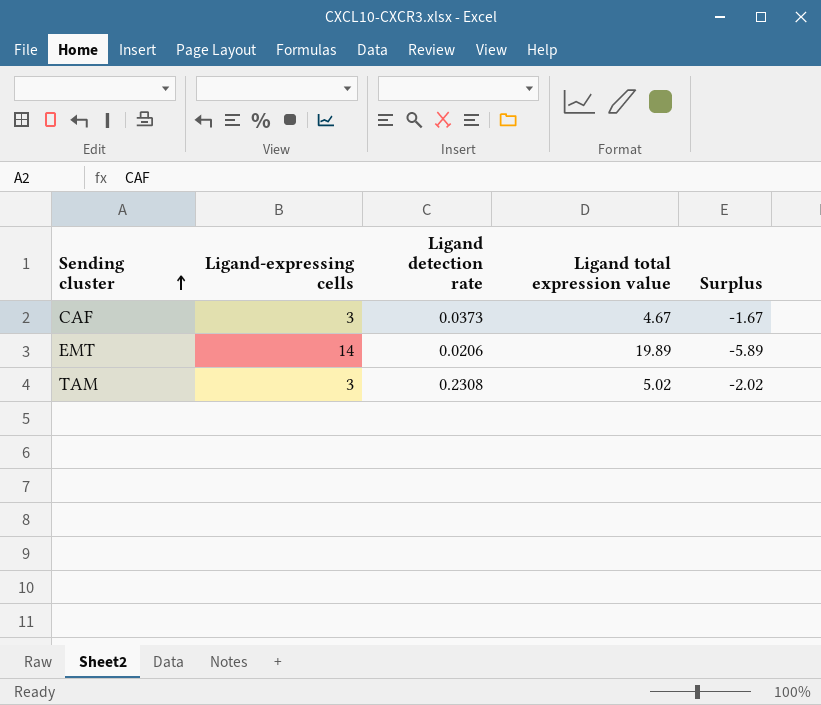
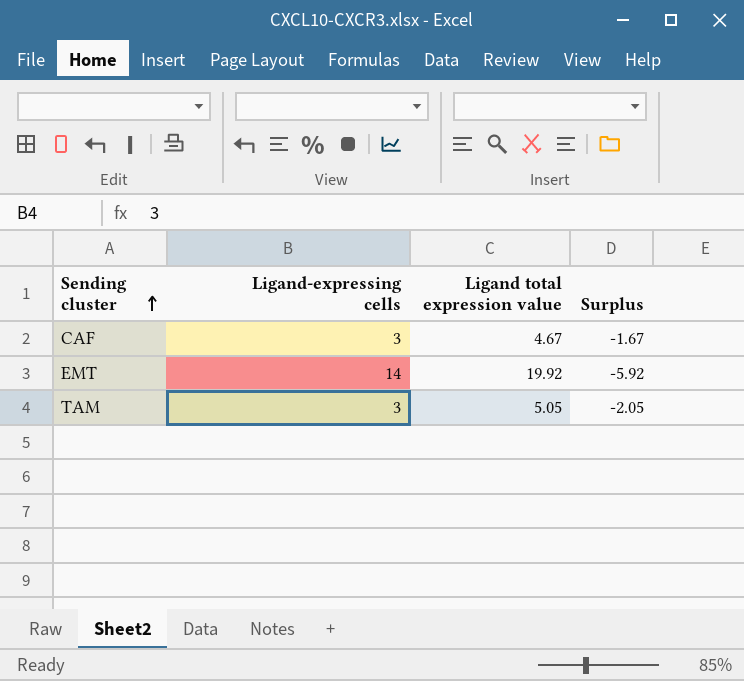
column Ligand detection rate | position: 3 -> none
EMT | Ligand total expression value: 19.89 -> 19.92
EMT | Surplus: -5.89 -> -5.92
TAM | Ligand total expression value: 5.02 -> 5.05
TAM | Surplus: -2.02 -> -2.05

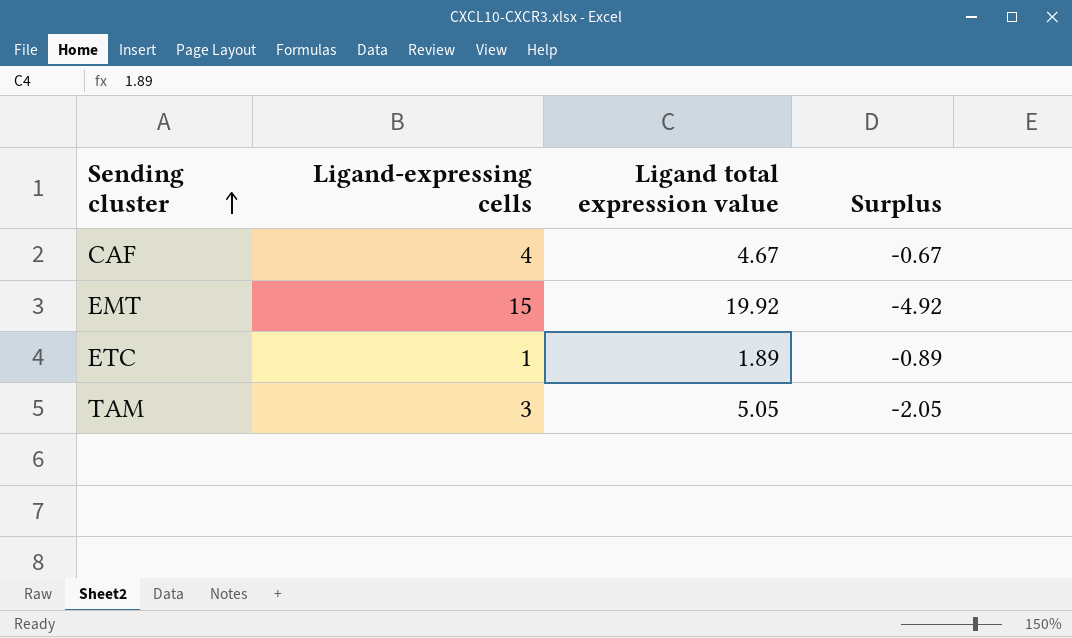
CAF | Ligand-expressing cells: 3 -> 4
CAF | Surplus: -1.67 -> -0.67
EMT | Ligand-expressing cells: 14 -> 15
EMT | Surplus: -5.92 -> -4.92
row ETC: none -> 1 | 1.89 | -0.89

